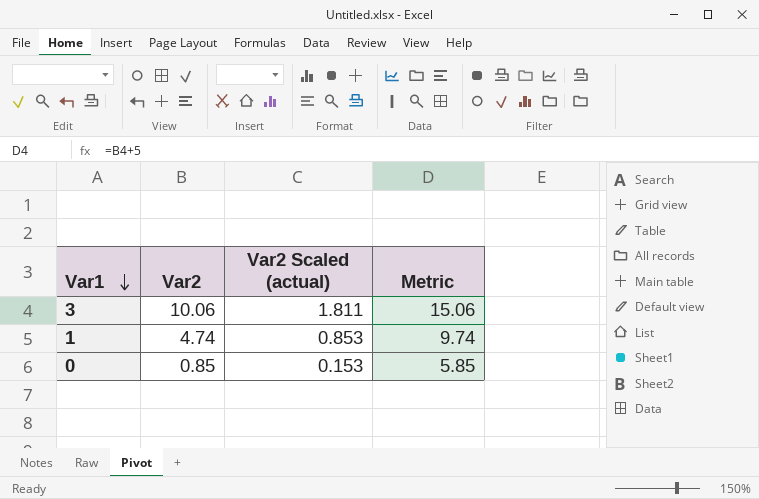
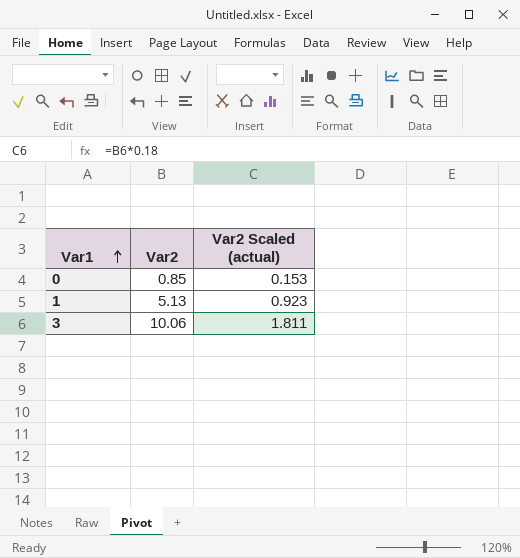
row order: Var1 descending -> Var1 ascending
column Metric | formula: [Var2] + 5 -> none
1 | Var2: 4.74 -> 5.13
1 | Var2 Scaled (actual): 0.853 -> 0.923

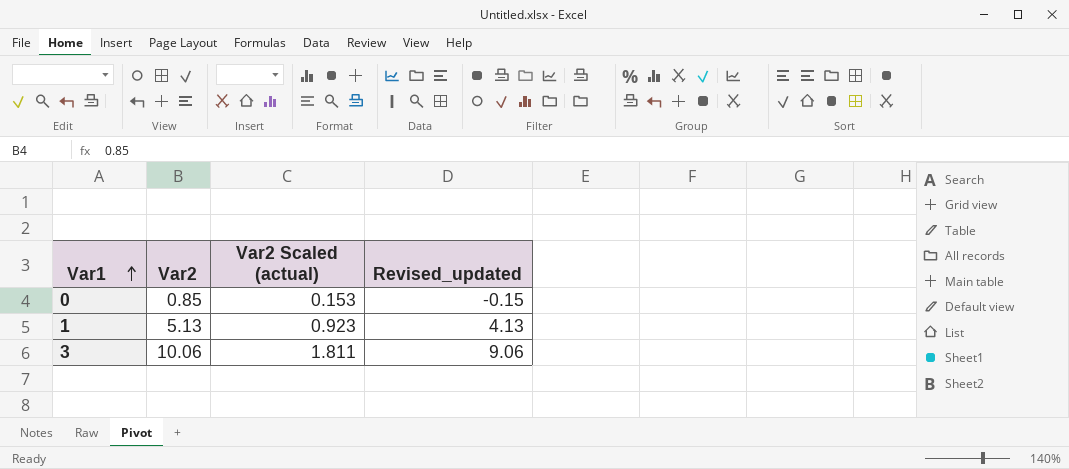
column Revised_updated | formula: none -> [Var2] - 1

